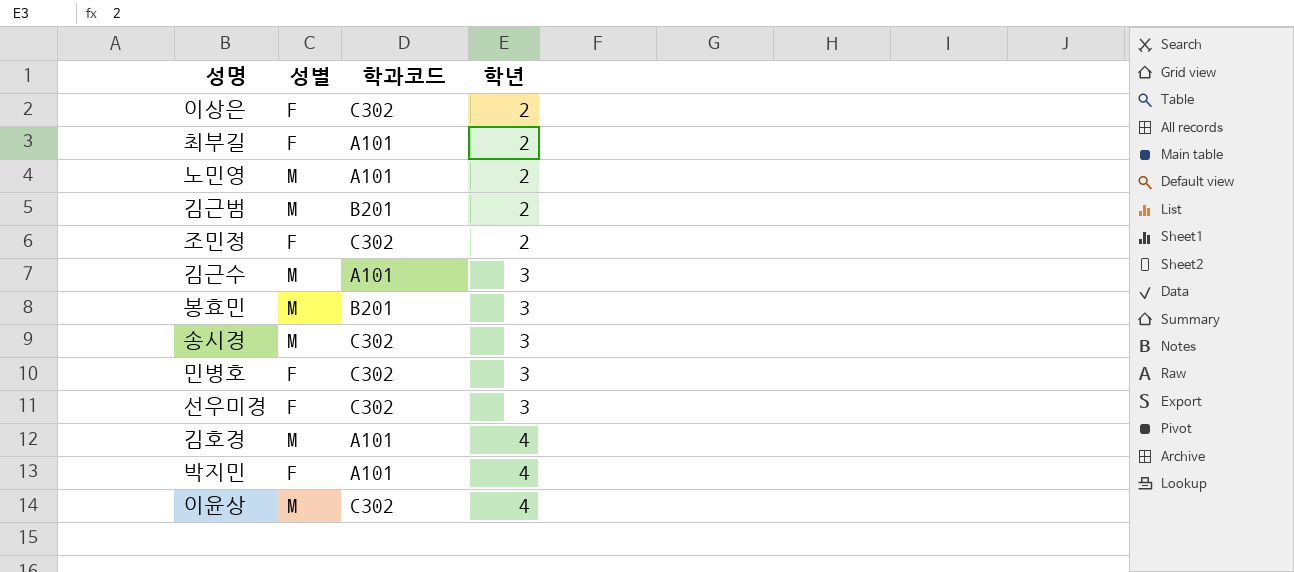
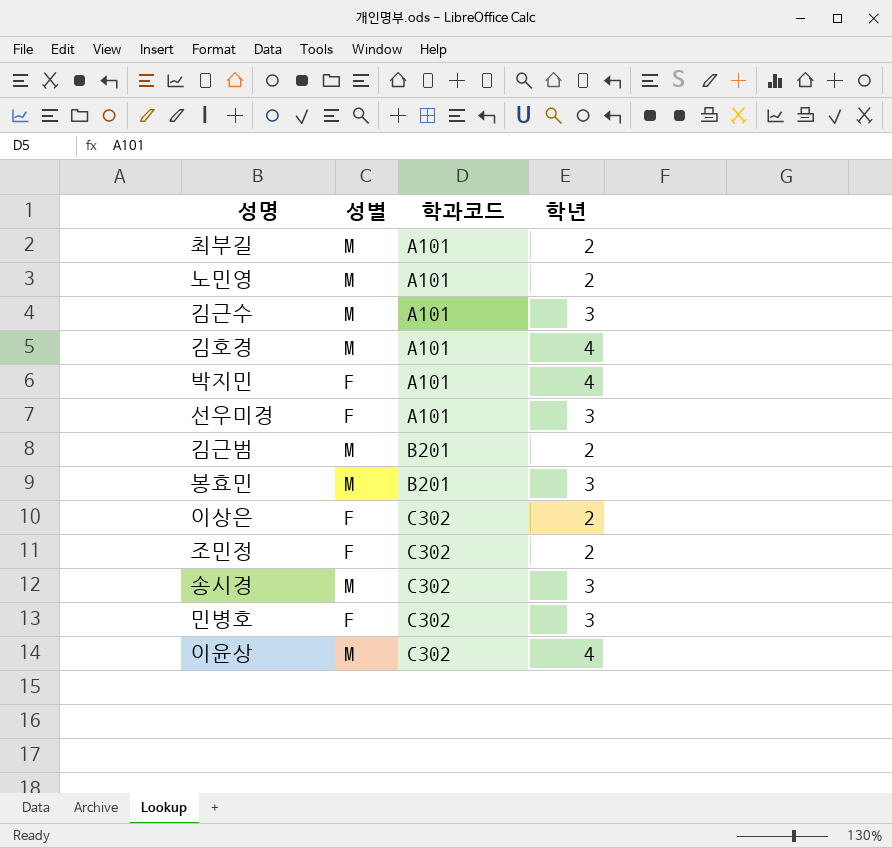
row order: 학년 ascending -> 학과코드 ascending
최부길 | 성별: F -> M
선우미경 | 학과코드: C302 -> A101

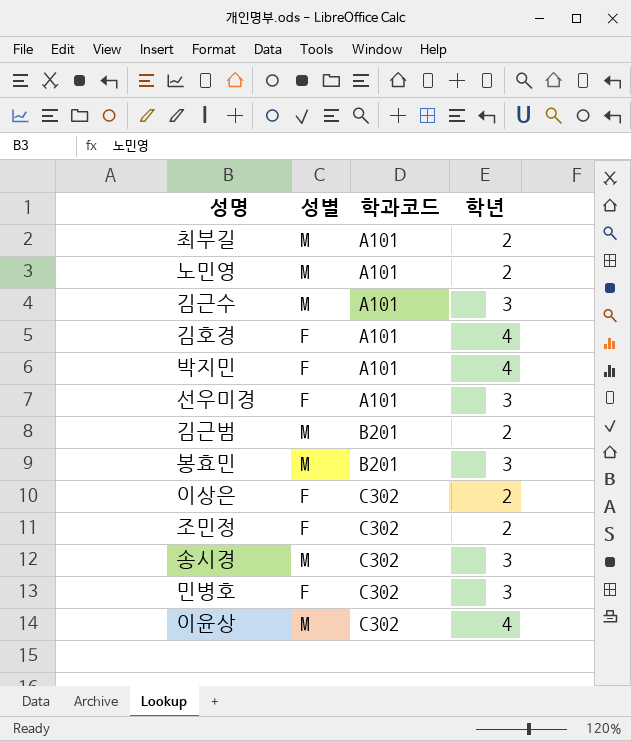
김호경 | 성별: M -> F

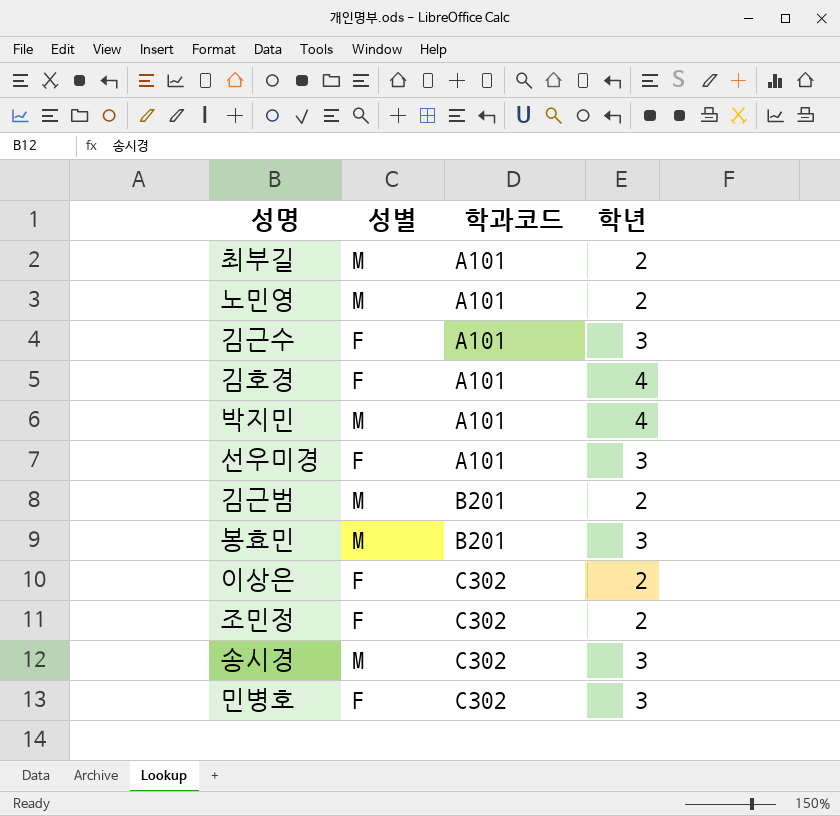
row 이윤상: M | C302 | 4 -> none
김근수 | 성별: M -> F
박지민 | 성별: F -> M

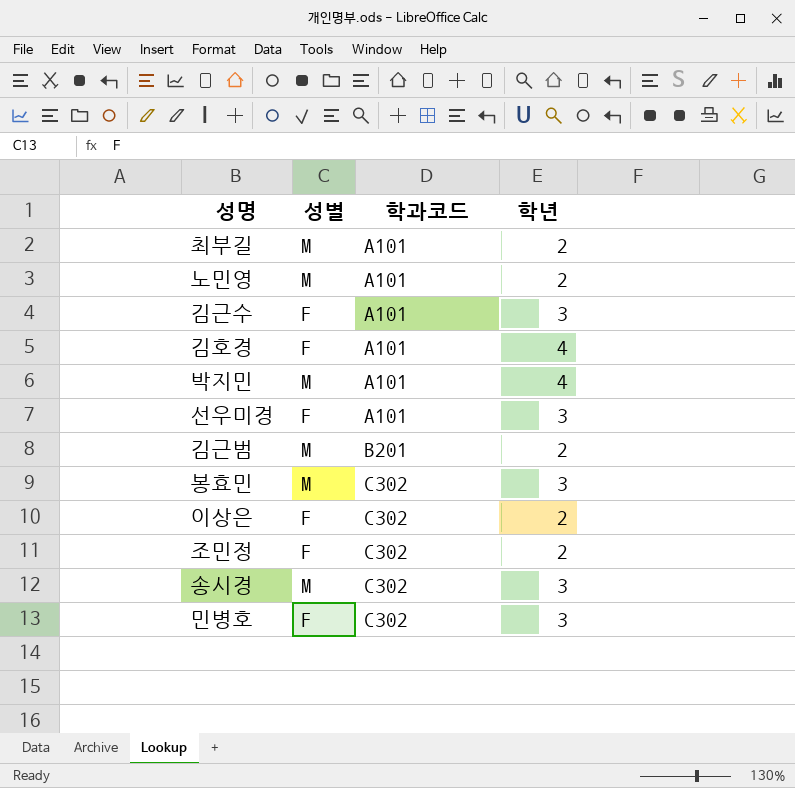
봉효민 | 학과코드: B201 -> C302

